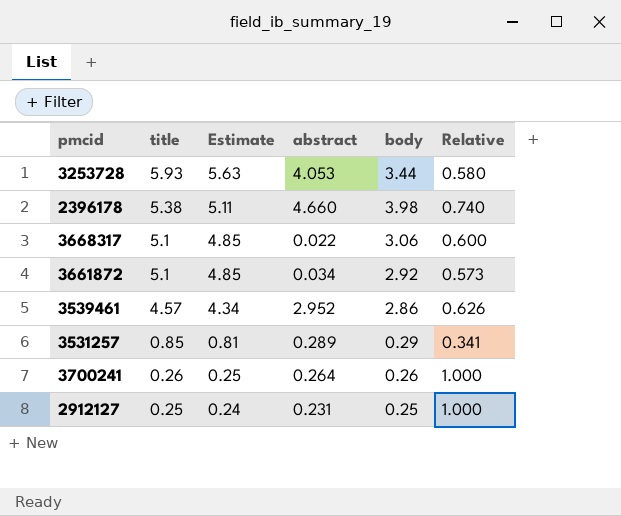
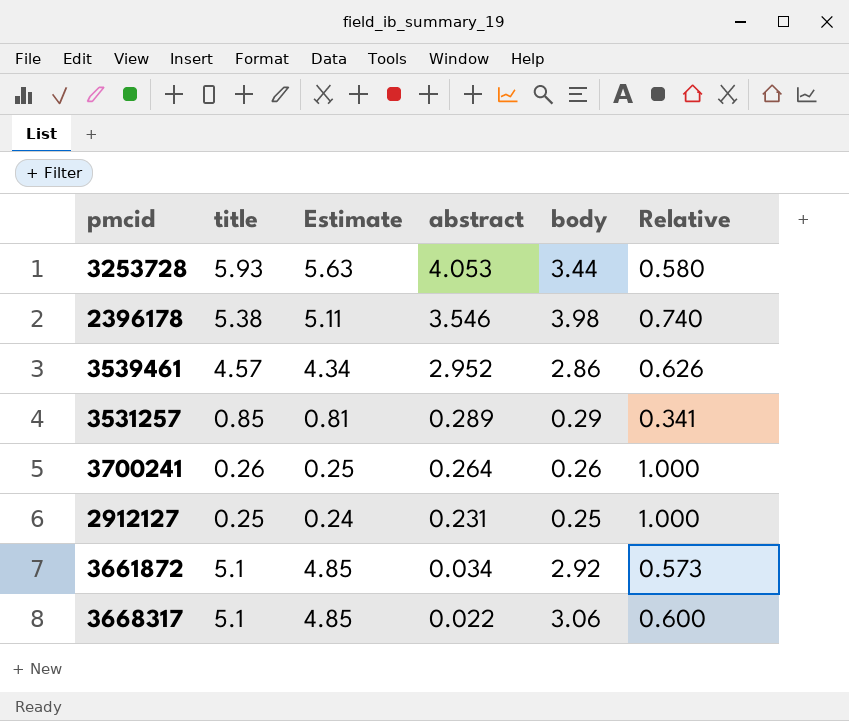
row order: title descending -> abstract descending
2396178 | abstract: 4.660 -> 3.546

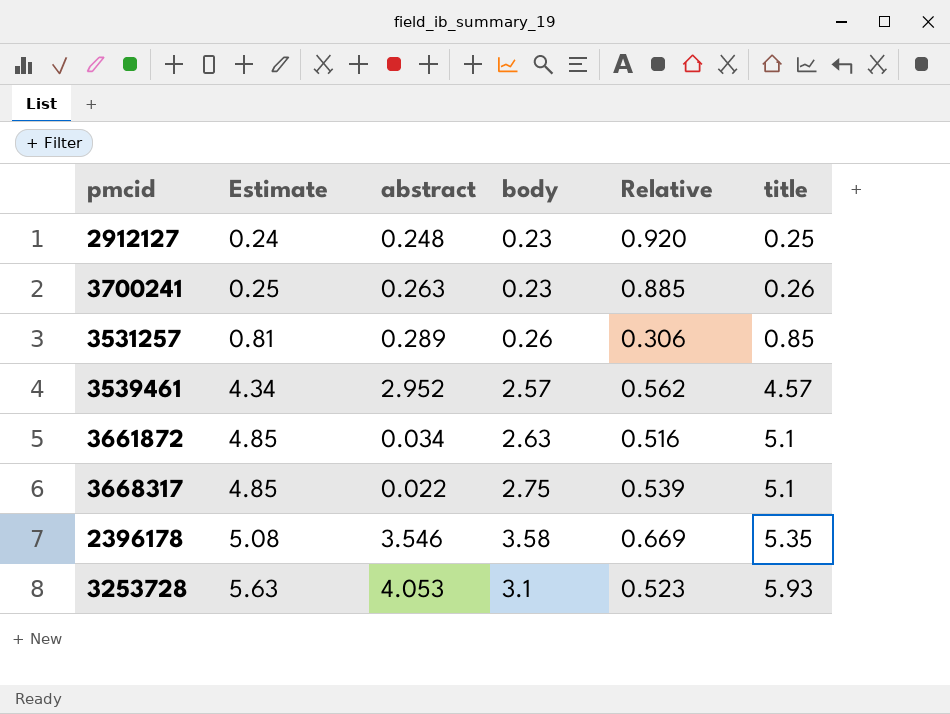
row order: abstract descending -> Estimate ascending
column title | position: 2 -> 6
2912127 | abstract: 0.231 -> 0.248
2912127 | body: 0.25 -> 0.23
2912127 | Relative: 1.000 -> 0.920
3700241 | abstract: 0.264 -> 0.263
3700241 | body: 0.26 -> 0.23
3700241 | Relative: 1.000 -> 0.885
3531257 | body: 0.29 -> 0.26
3531257 | Relative: 0.341 -> 0.306
3539461 | body: 2.86 -> 2.57
3539461 | Relative: 0.626 -> 0.562
3661872 | body: 2.92 -> 2.63
3661872 | Relative: 0.573 -> 0.516
3668317 | body: 3.06 -> 2.75
3668317 | Relative: 0.600 -> 0.539
2396178 | Estimate: 5.11 -> 5.08
2396178 | body: 3.98 -> 3.58
2396178 | Relative: 0.740 -> 0.669
2396178 | title: 5.38 -> 5.35
3253728 | body: 3.44 -> 3.1
3253728 | Relative: 0.580 -> 0.523

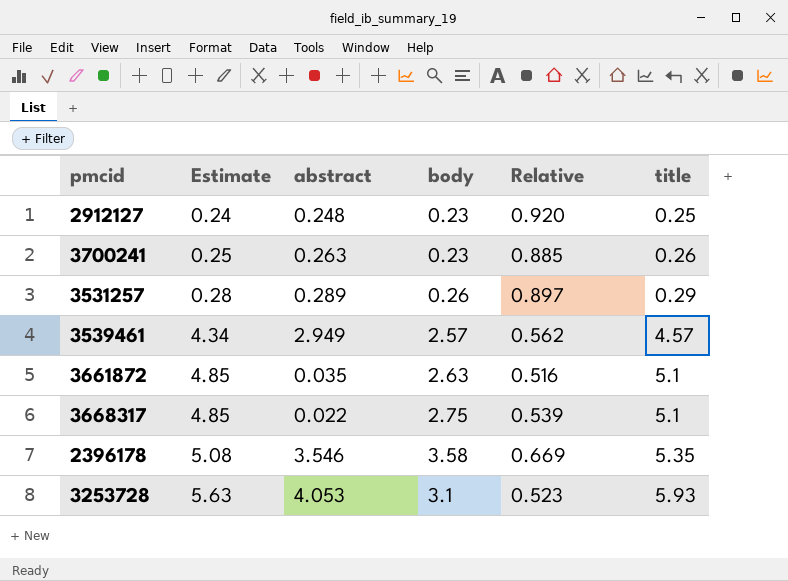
3531257 | Estimate: 0.81 -> 0.28
3531257 | Relative: 0.306 -> 0.897
3531257 | title: 0.85 -> 0.29
3539461 | abstract: 2.952 -> 2.949
3661872 | abstract: 0.034 -> 0.035

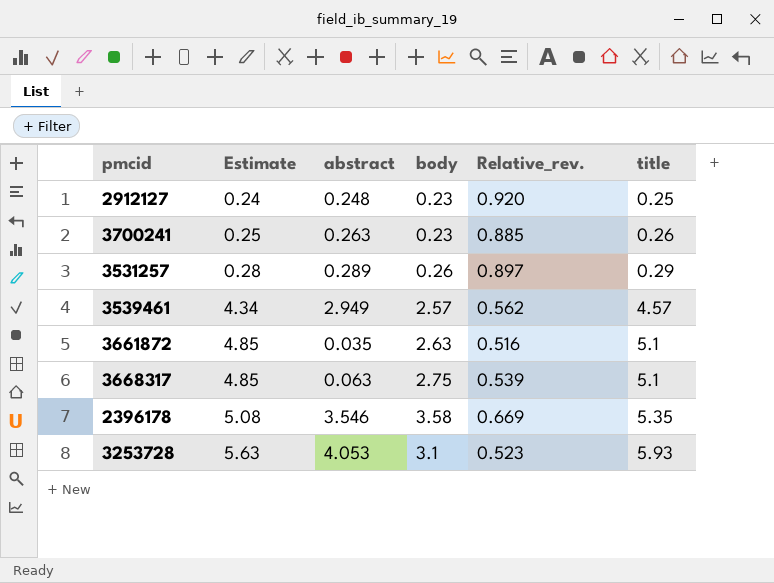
column name: Relative -> Relative_rev.
3668317 | abstract: 0.022 -> 0.063

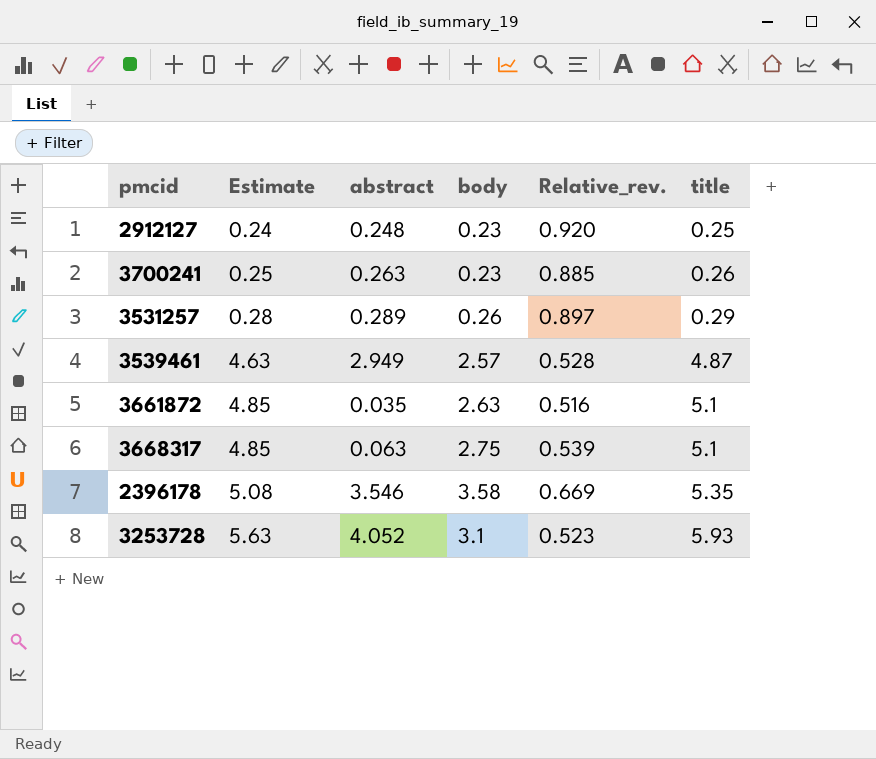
3539461 | Estimate: 4.34 -> 4.63
3539461 | Relative_rev.: 0.562 -> 0.528
3539461 | title: 4.57 -> 4.87
3253728 | abstract: 4.053 -> 4.052

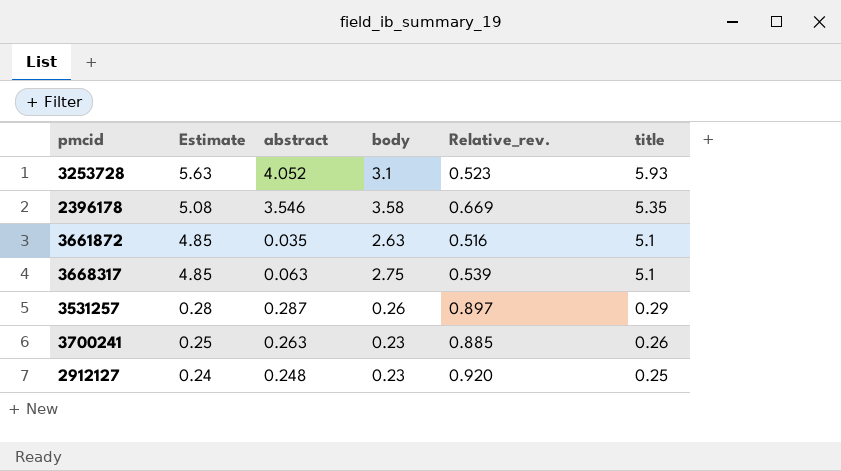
row order: Estimate ascending -> Estimate descending
row 3539461: 4.63 | 2.949 | 2.57 | 0.528 | 4.87 -> none
3531257 | abstract: 0.289 -> 0.287

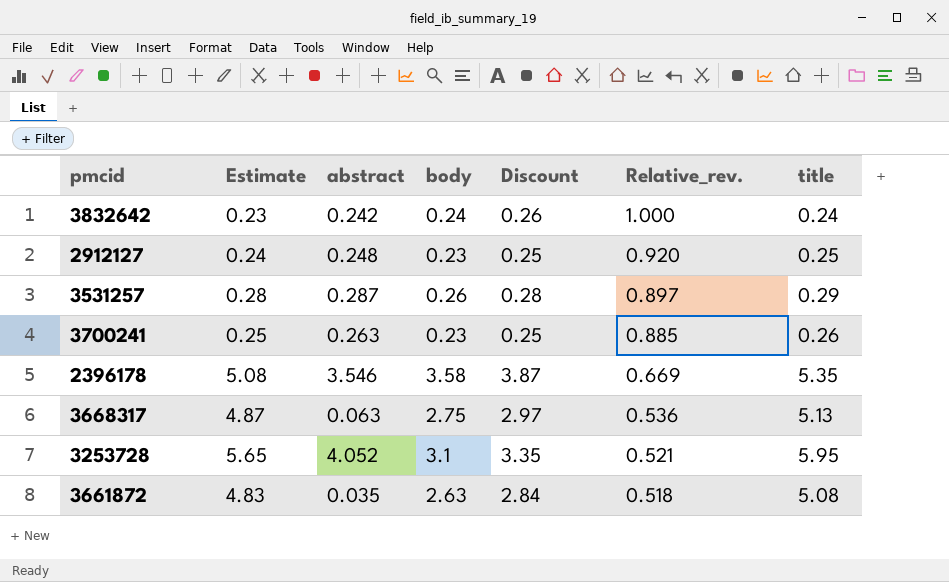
row order: Estimate descending -> Relative_rev. descending
column Discount | formula: none -> [body] * 1.08
row 3832642: none -> 0.23 | 0.242 | 0.24 | 0.26 | 1.000 | 0.24
3668317 | Estimate: 4.85 -> 4.87
3668317 | Relative_rev.: 0.539 -> 0.536
3668317 | title: 5.1 -> 5.13
3253728 | Estimate: 5.63 -> 5.65
3253728 | Relative_rev.: 0.523 -> 0.521
3253728 | title: 5.93 -> 5.95
3661872 | Estimate: 4.85 -> 4.83
3661872 | Relative_rev.: 0.516 -> 0.518
3661872 | title: 5.1 -> 5.08

